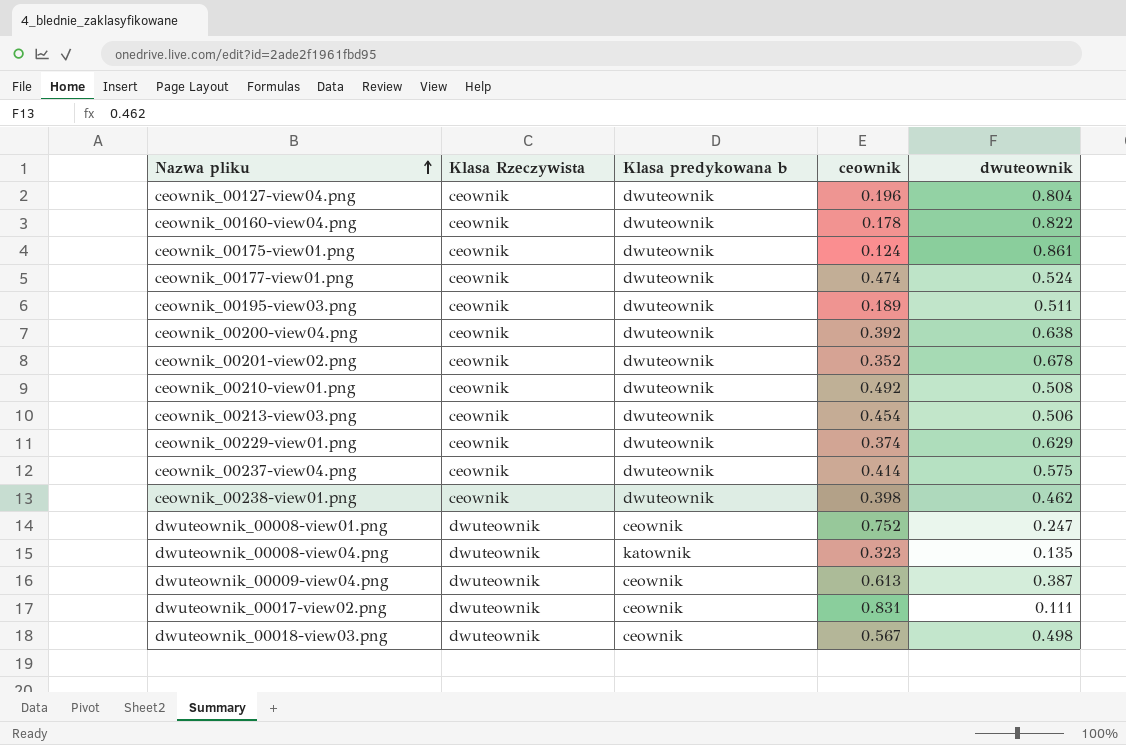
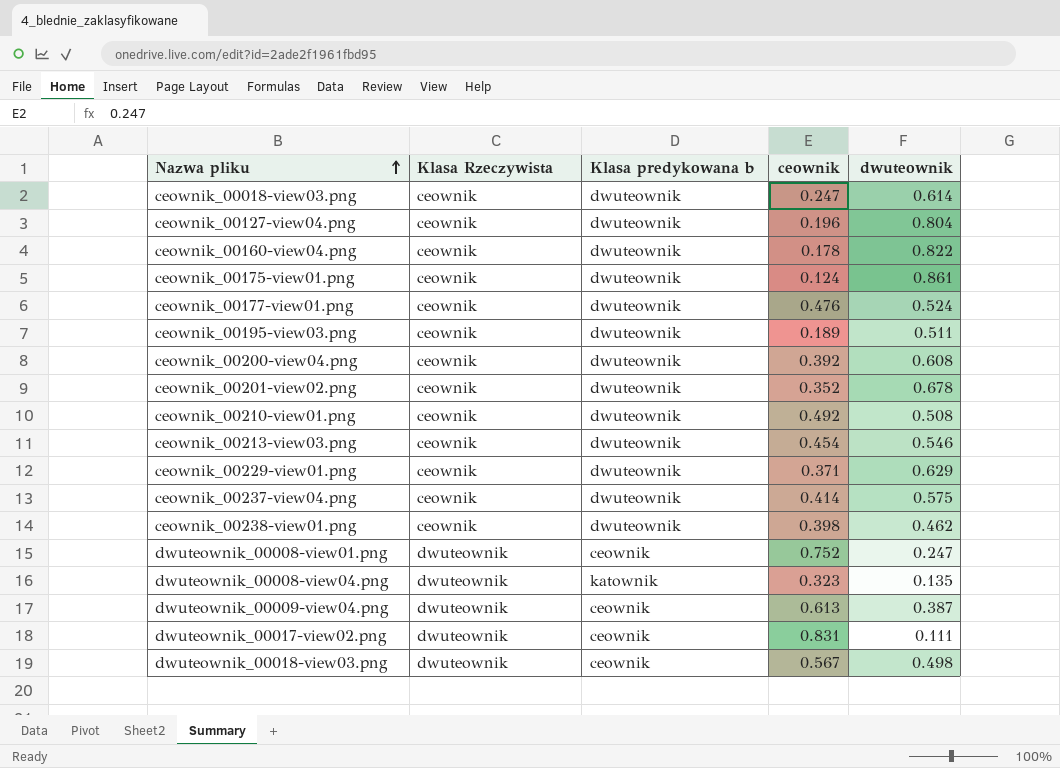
row ceownik_00018-view03.png: none -> ceownik | dwuteownik | 0.247 | 0.614
ceownik_00177-view01.png | ceownik: 0.474 -> 0.476
ceownik_00200-view04.png | dwuteownik: 0.638 -> 0.608
ceownik_00213-view03.png | dwuteownik: 0.506 -> 0.546
ceownik_00229-view01.png | ceownik: 0.374 -> 0.371

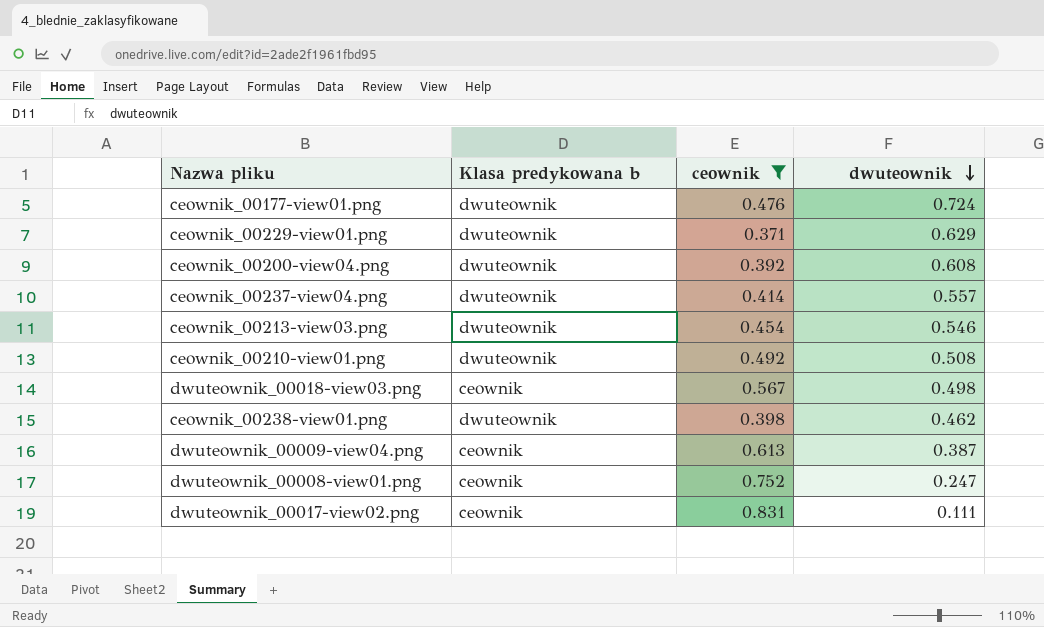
filter: none -> ceownik >= 0.371
row order: Nazwa pliku ascending -> dwuteownik descending
column Klasa Rzeczywista | position: 2 -> none
ceownik_00177-view01.png | dwuteownik: 0.524 -> 0.724
ceownik_00237-view04.png | dwuteownik: 0.575 -> 0.557

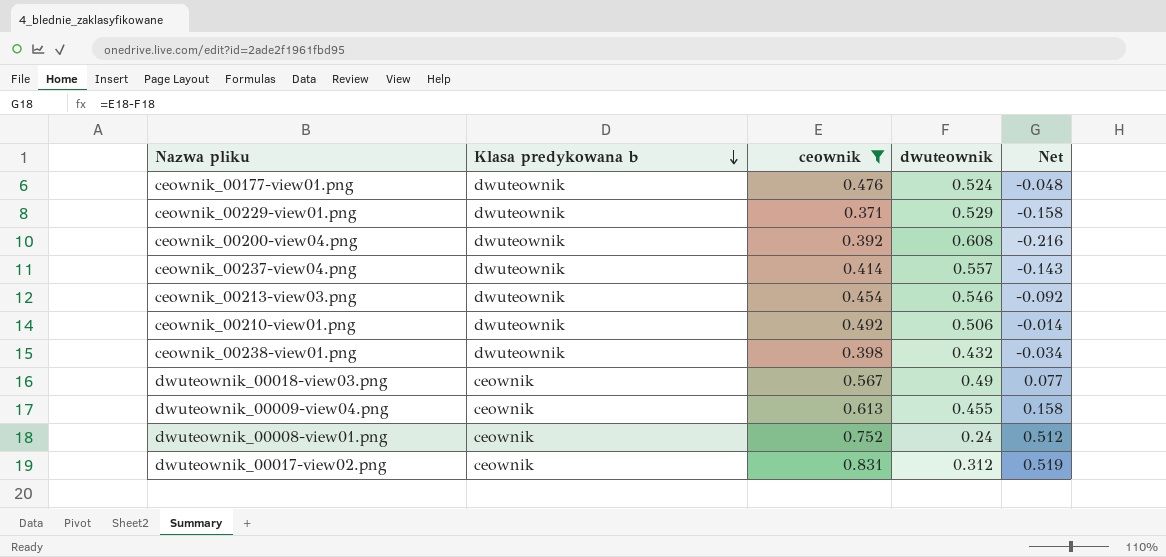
row order: dwuteownik descending -> Klasa predykowana b descending
column Net | formula: none -> [ceownik] - [dwuteownik]
ceownik_00177-view01.png | dwuteownik: 0.724 -> 0.524
ceownik_00229-view01.png | dwuteownik: 0.629 -> 0.529
ceownik_00210-view01.png | dwuteownik: 0.508 -> 0.506
ceownik_00238-view01.png | dwuteownik: 0.462 -> 0.432
dwuteownik_00018-view03.png | dwuteownik: 0.498 -> 0.49
dwuteownik_00009-view04.png | dwuteownik: 0.387 -> 0.455
dwuteownik_00008-view01.png | dwuteownik: 0.247 -> 0.24
dwuteownik_00017-view02.png | dwuteownik: 0.111 -> 0.312

